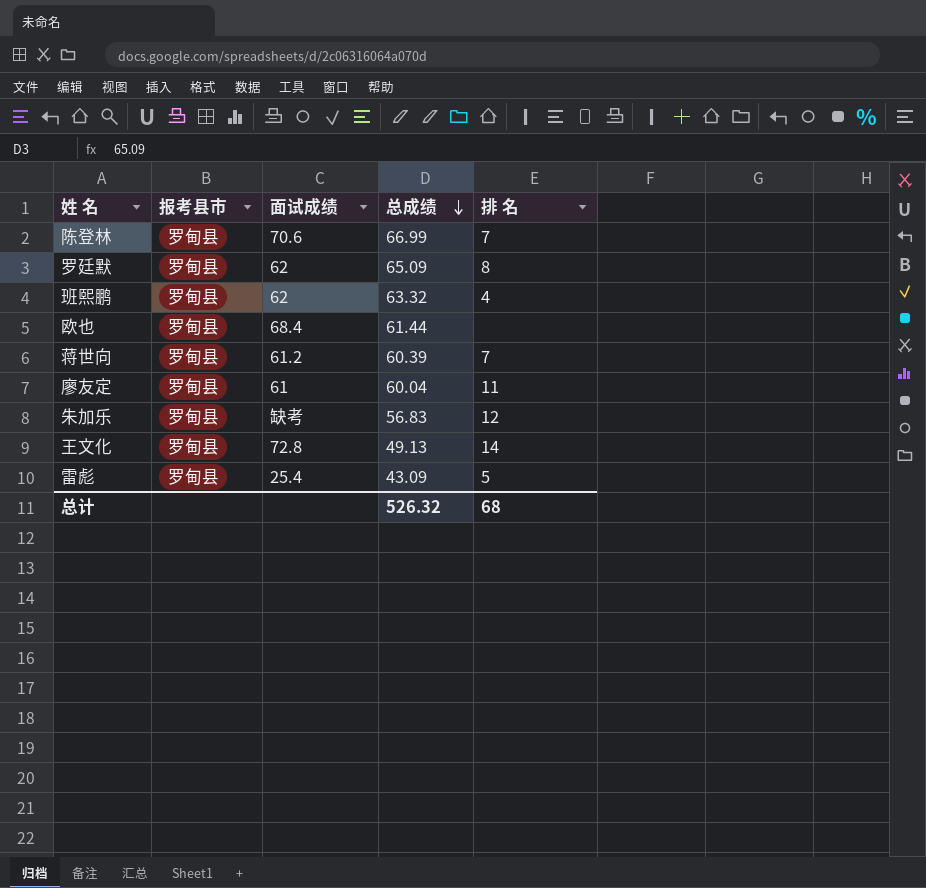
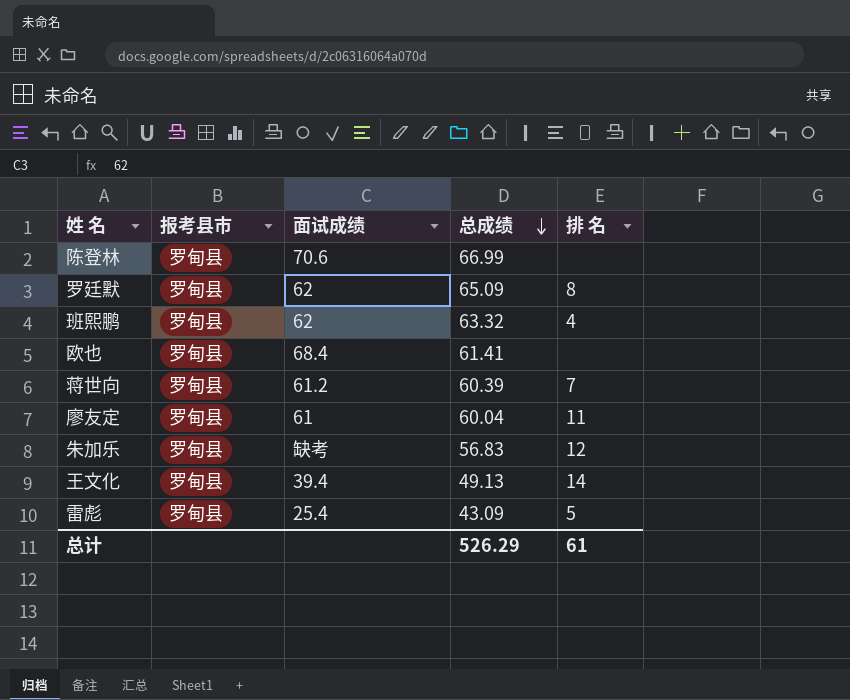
陈登林 | 排 名: 7 -> none
欧也 | 总成绩: 61.44 -> 61.41
王文化 | 面试成绩: 72.8 -> 39.4
总计 | 总成绩: 526.32 -> 526.29
总计 | 排 名: 68 -> 61

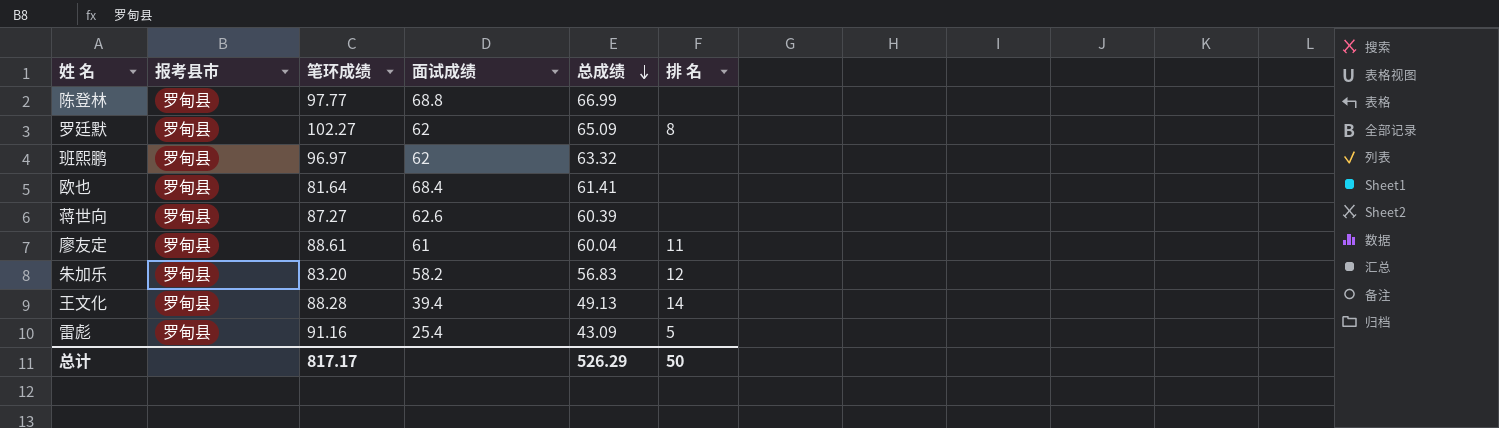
column 笔环成绩 | position: none -> 3
陈登林 | 面试成绩: 70.6 -> 68.8
班熙鹏 | 排 名: 4 -> none
蒋世向 | 面试成绩: 61.2 -> 62.6
蒋世向 | 排 名: 7 -> none
朱加乐 | 面试成绩: 缺考 -> 58.2
总计 | 排 名: 61 -> 50

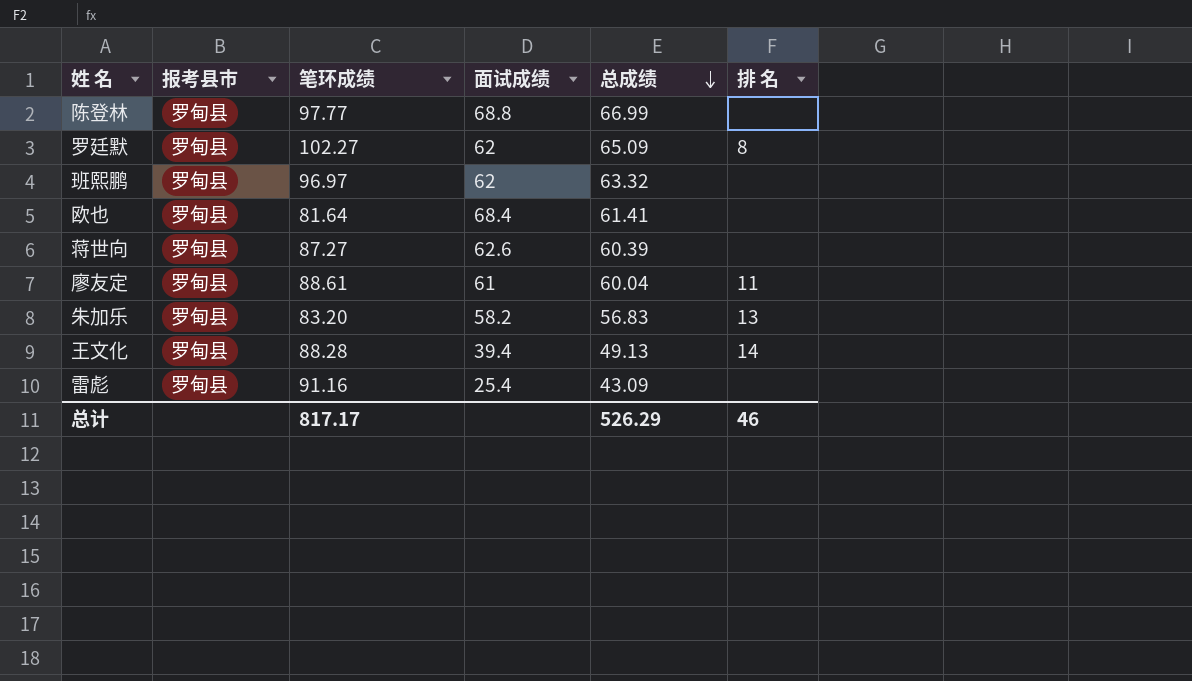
朱加乐 | 排 名: 12 -> 13
雷彪 | 排 名: 5 -> none
总计 | 排 名: 50 -> 46

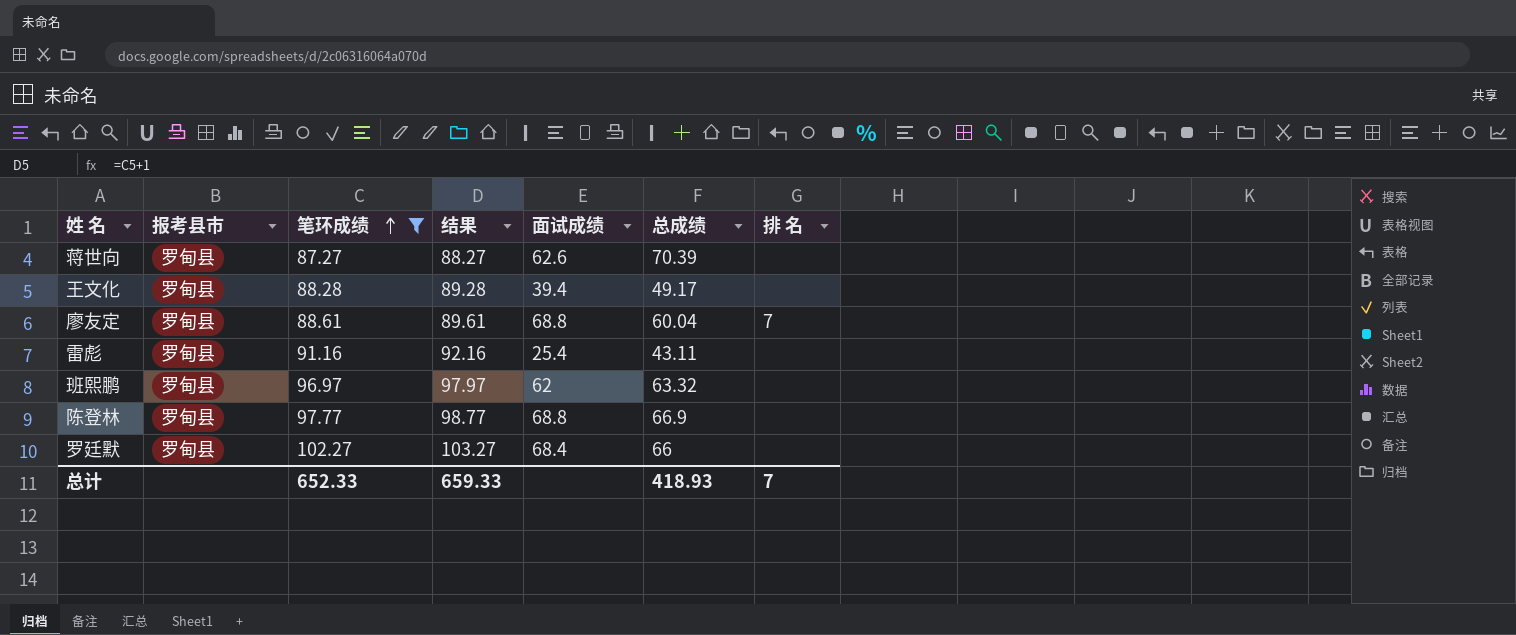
filter: none -> 笔环成绩 >= 87.27
row order: 总成绩 descending -> 笔环成绩 ascending
column 结果 | formula: none -> [笔环成绩] + 1
蒋世向 | 总成绩: 60.39 -> 70.39
王文化 | 总成绩: 49.13 -> 49.17
王文化 | 排 名: 14 -> none
廖友定 | 面试成绩: 61 -> 68.8
廖友定 | 排 名: 11 -> 7
雷彪 | 总成绩: 43.09 -> 43.11
陈登林 | 总成绩: 66.99 -> 66.9
罗廷默 | 面试成绩: 62 -> 68.4
罗廷默 | 总成绩: 65.09 -> 66
罗廷默 | 排 名: 8 -> none
总计 | 笔环成绩: 817.17 -> 652.33
总计 | 总成绩: 526.29 -> 418.93
总计 | 排 名: 46 -> 7

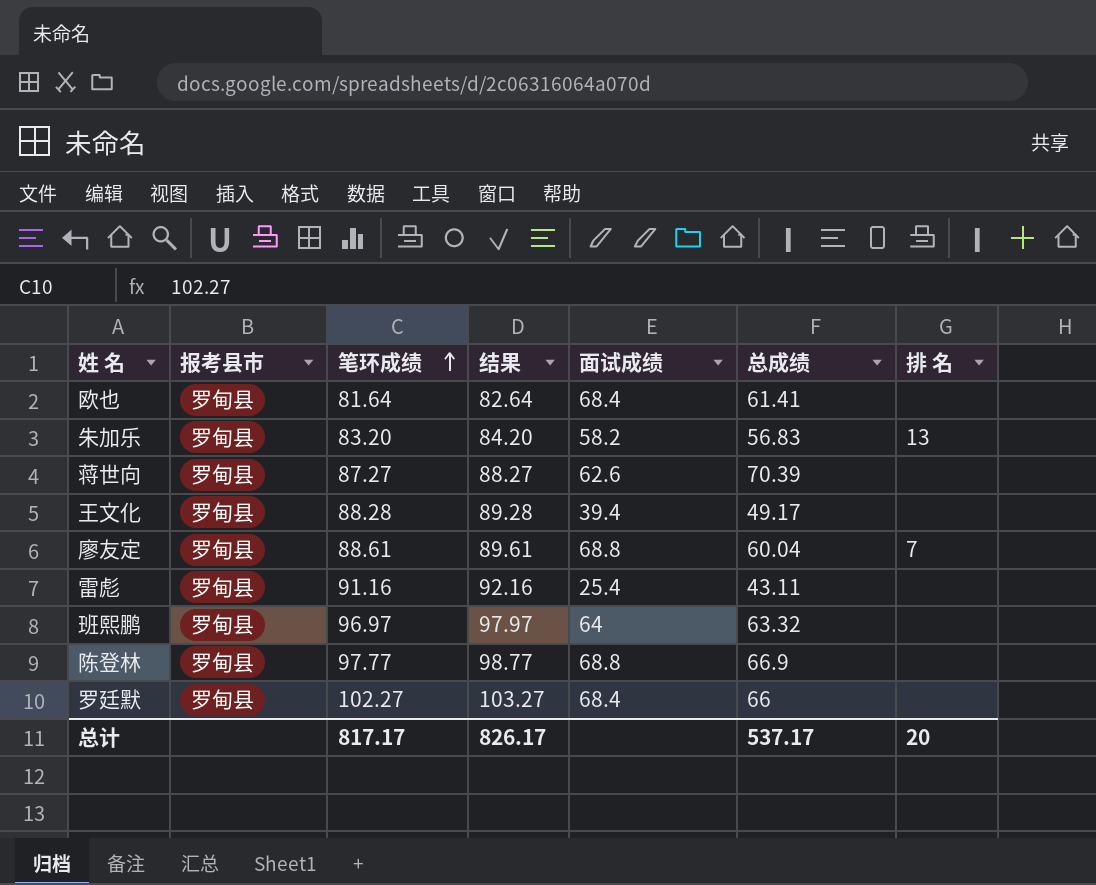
filter: 笔环成绩 >= 87.27 -> none
班熙鹏 | 面试成绩: 62 -> 64
总计 | 笔环成绩: 652.33 -> 817.17
总计 | 结果: 659.33 -> 826.17
总计 | 总成绩: 418.93 -> 537.17
总计 | 排 名: 7 -> 20

